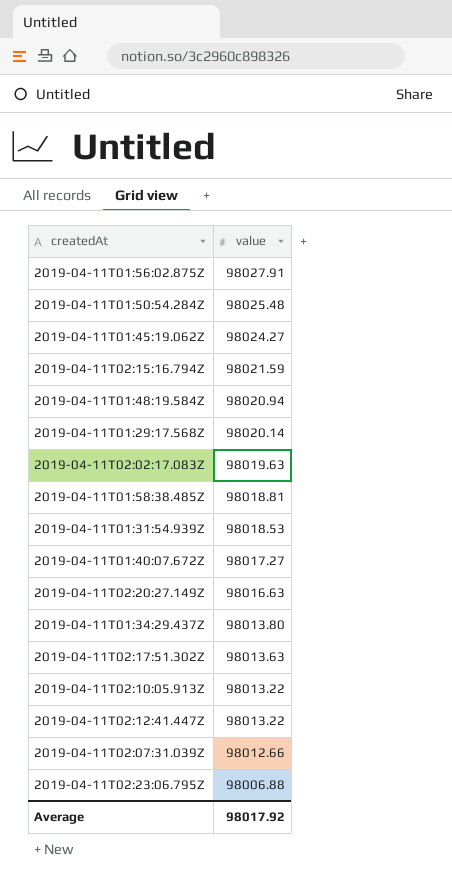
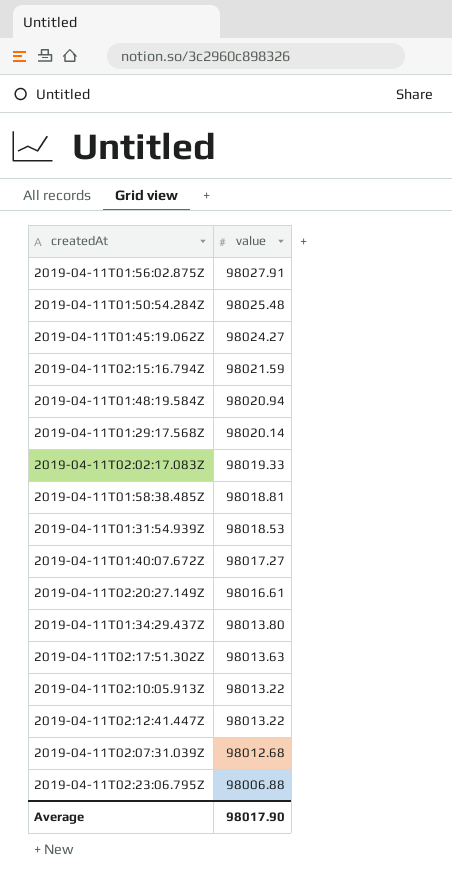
2019-04-11T02:02:17.083Z | value: 98019.63 -> 98019.33
2019-04-11T02:20:27.149Z | value: 98016.63 -> 98016.61
2019-04-11T02:07:31.039Z | value: 98012.66 -> 98012.68
Average | value: 98017.92 -> 98017.90

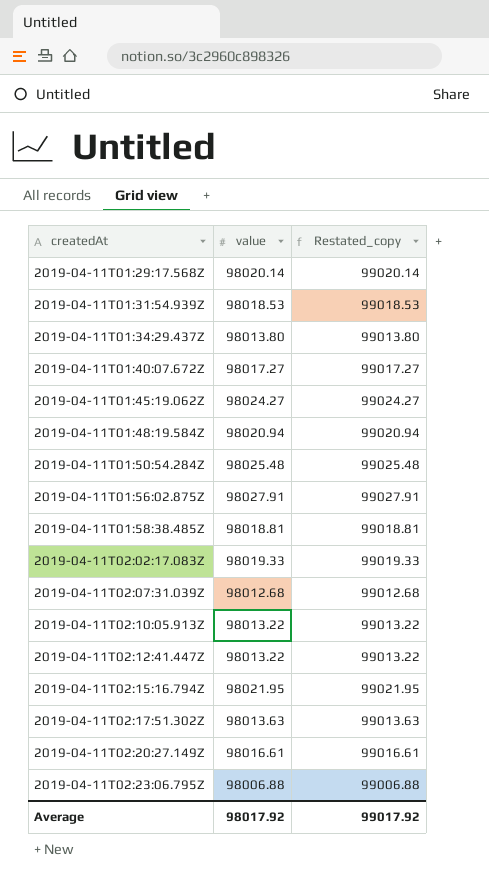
row order: value descending -> createdAt ascending
column Restated_copy | formula: none -> [value] + 1000
2019-04-11T02:15:16.794Z | value: 98021.59 -> 98021.95
Average | value: 98017.90 -> 98017.92

